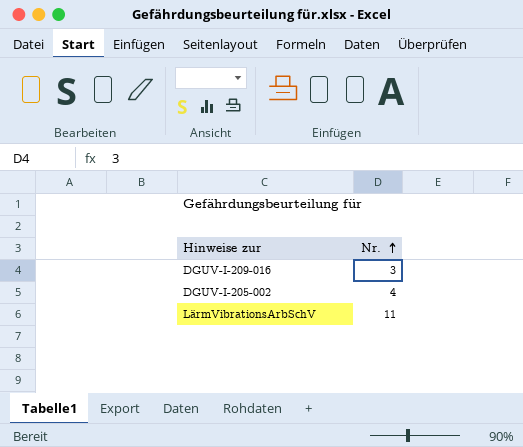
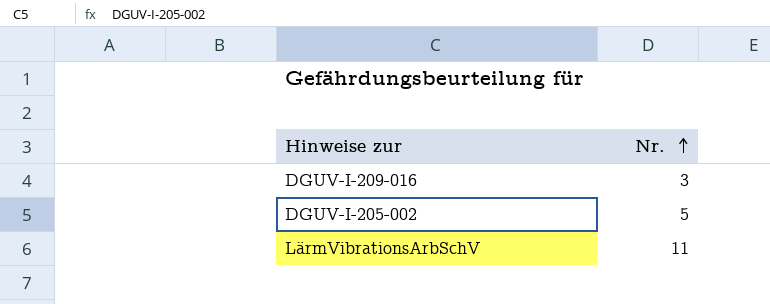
DGUV-I-205-002 | Nr.: 4 -> 5

